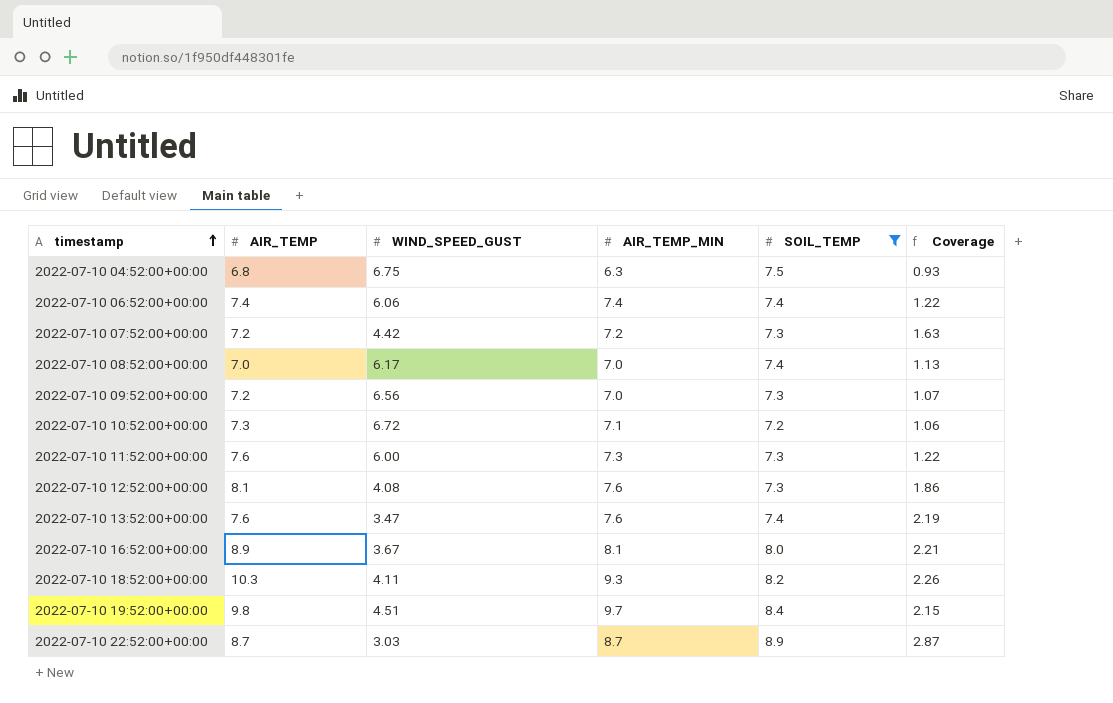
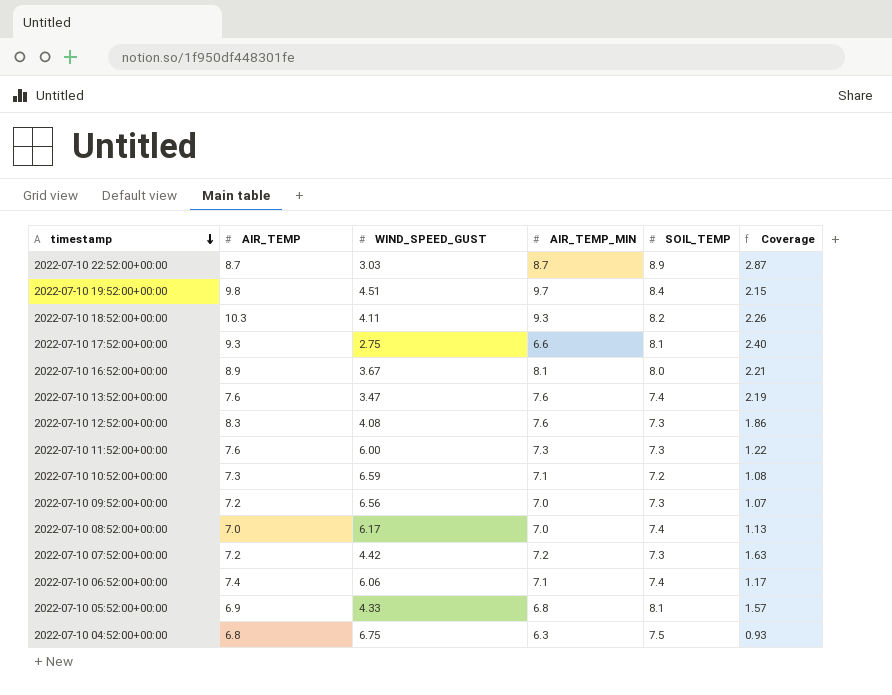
filter: SOIL_TEMP != 8.1 -> none
row order: timestamp ascending -> timestamp descending
2022-07-10 12:52:00+00:00 | AIR_TEMP: 8.1 -> 8.3
2022-07-10 10:52:00+00:00 | WIND_SPEED_GUST: 6.72 -> 6.59
2022-07-10 10:52:00+00:00 | Coverage: 1.06 -> 1.08
2022-07-10 06:52:00+00:00 | AIR_TEMP_MIN: 7.4 -> 7.1
2022-07-10 06:52:00+00:00 | Coverage: 1.22 -> 1.17

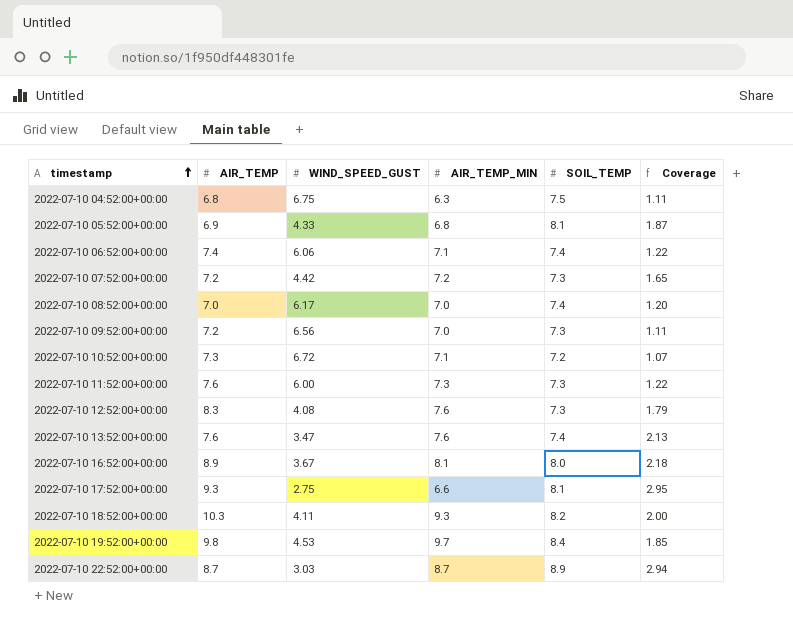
row order: timestamp descending -> timestamp ascending
column Coverage | formula: [AIR_TEMP_MIN] / [WIND_SPEED_GUST] -> [SOIL_TEMP] / [WIND_SPEED_GUST]
2022-07-10 10:52:00+00:00 | WIND_SPEED_GUST: 6.59 -> 6.72
2022-07-10 19:52:00+00:00 | WIND_SPEED_GUST: 4.51 -> 4.53

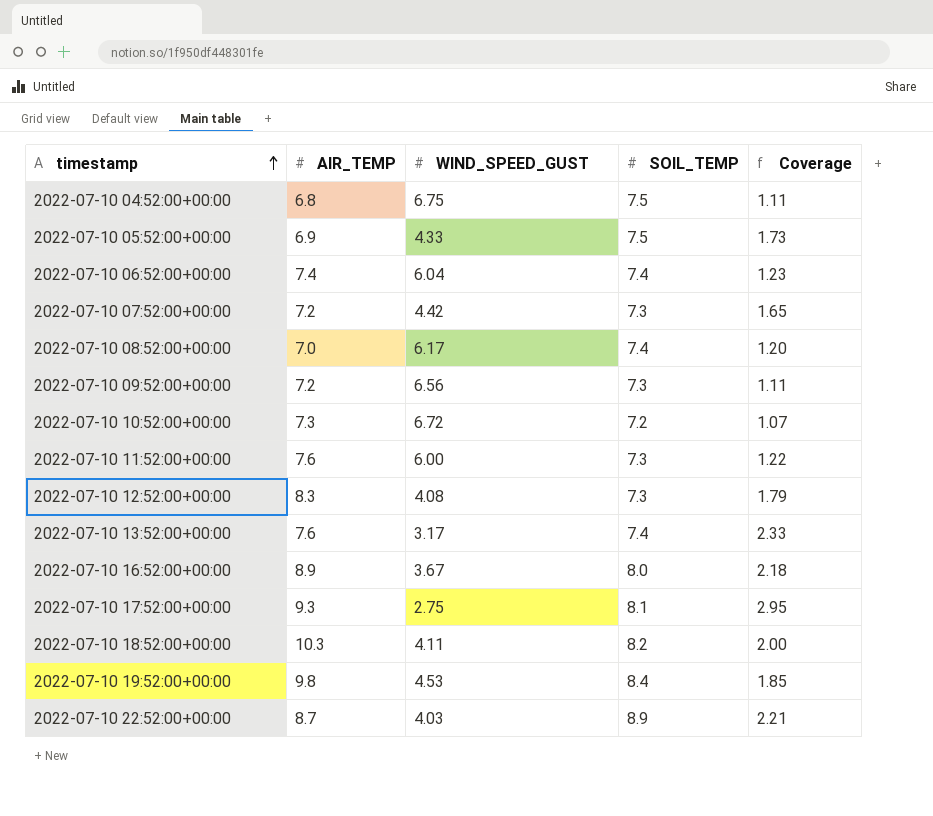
column AIR_TEMP_MIN | position: 4 -> none
2022-07-10 05:52:00+00:00 | SOIL_TEMP: 8.1 -> 7.5
2022-07-10 05:52:00+00:00 | Coverage: 1.87 -> 1.73
2022-07-10 06:52:00+00:00 | WIND_SPEED_GUST: 6.06 -> 6.04
2022-07-10 06:52:00+00:00 | Coverage: 1.22 -> 1.23
2022-07-10 13:52:00+00:00 | WIND_SPEED_GUST: 3.47 -> 3.17
2022-07-10 13:52:00+00:00 | Coverage: 2.13 -> 2.33
2022-07-10 22:52:00+00:00 | WIND_SPEED_GUST: 3.03 -> 4.03
2022-07-10 22:52:00+00:00 | Coverage: 2.94 -> 2.21

